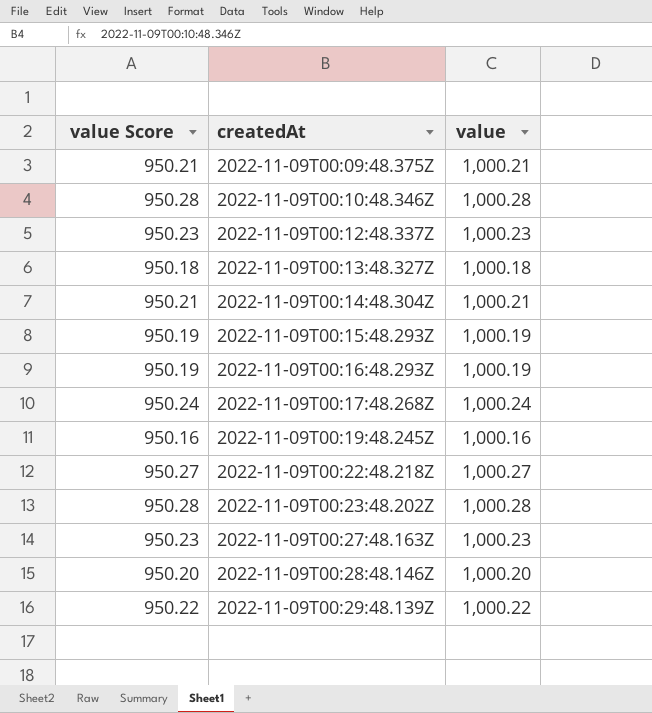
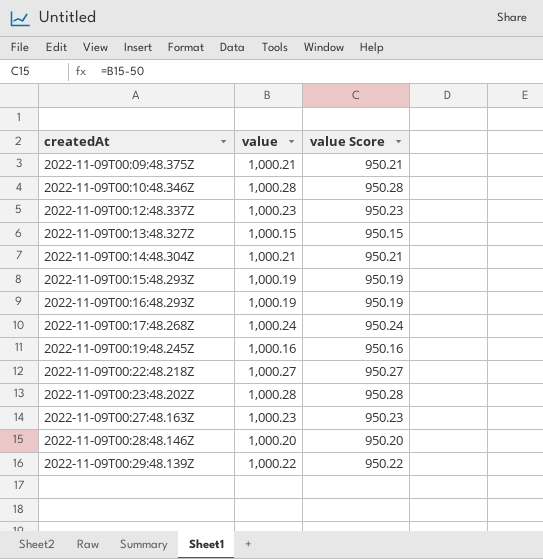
column value Score | position: 1 -> 3
2022-11-09T00:13:48.327Z | value: 1,000.18 -> 1,000.15
2022-11-09T00:13:48.327Z | value Score: 950.18 -> 950.15

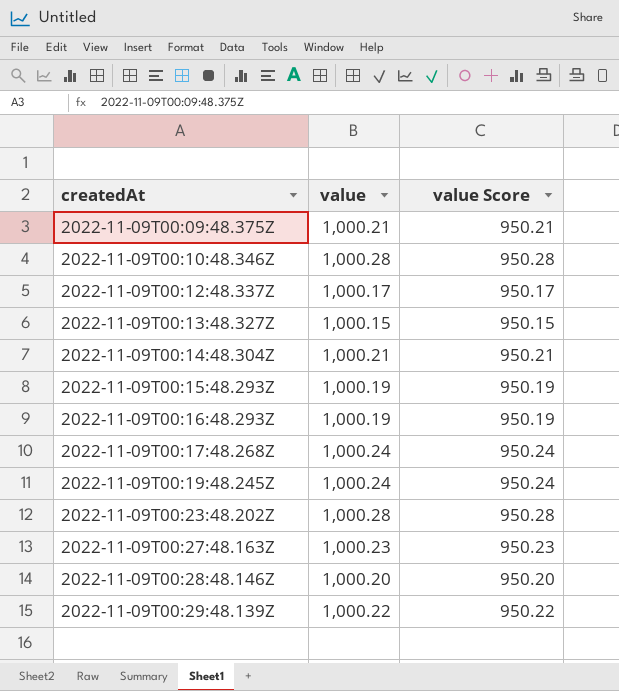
row 2022-11-09T00:22:48.218Z: 1,000.27 | 950.27 -> none
2022-11-09T00:12:48.337Z | value: 1,000.23 -> 1,000.17
2022-11-09T00:12:48.337Z | value Score: 950.23 -> 950.17
2022-11-09T00:19:48.245Z | value: 1,000.16 -> 1,000.24
2022-11-09T00:19:48.245Z | value Score: 950.16 -> 950.24

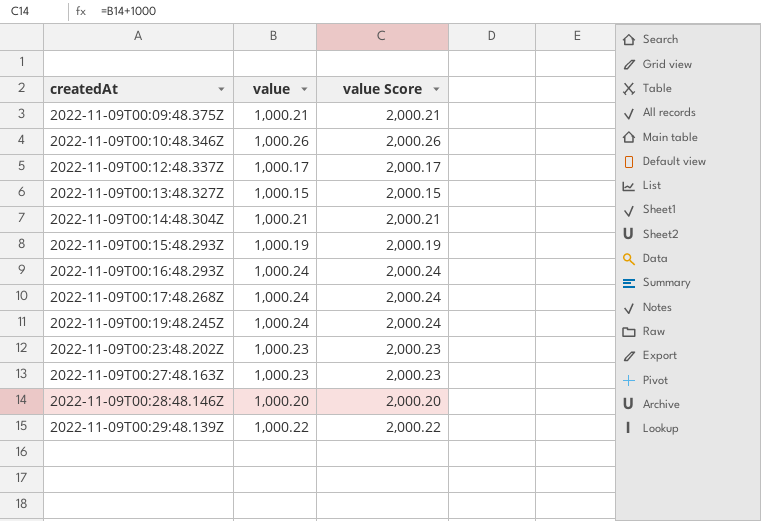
column value Score | formula: [value] - 50 -> [value] + 1000
2022-11-09T00:10:48.346Z | value: 1,000.28 -> 1,000.26
2022-11-09T00:16:48.293Z | value: 1,000.19 -> 1,000.24
2022-11-09T00:23:48.202Z | value: 1,000.28 -> 1,000.23

